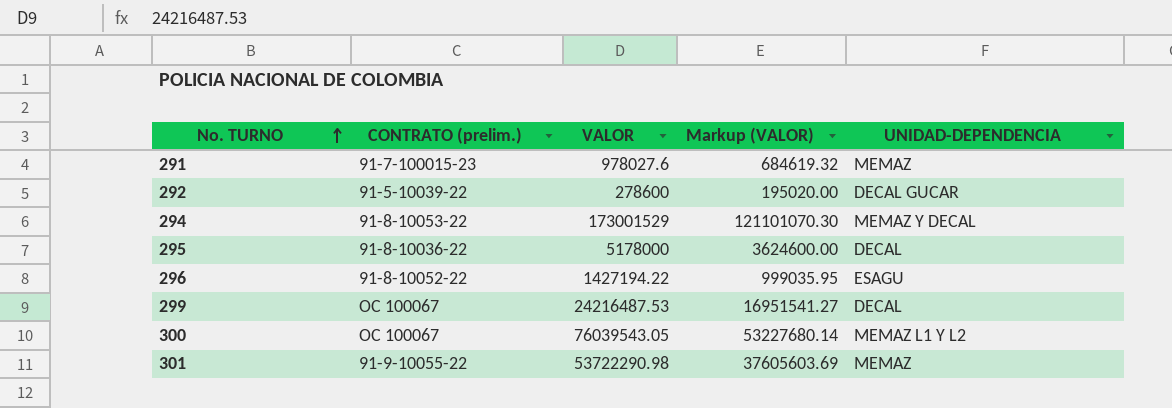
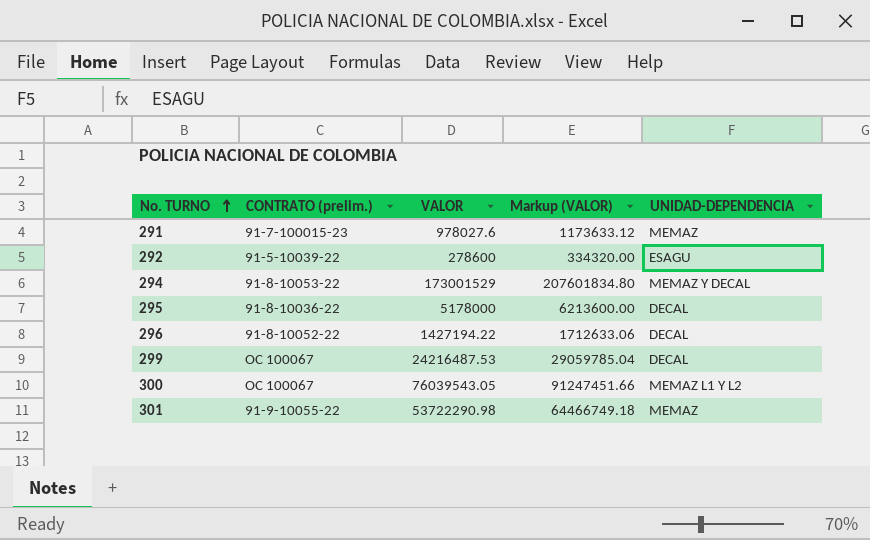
column Markup (VALOR) | formula: [VALOR] * 0.7 -> [VALOR] * 1.2
292 | UNIDAD-DEPENDENCIA: DECAL GUCAR -> ESAGU
296 | UNIDAD-DEPENDENCIA: ESAGU -> DECAL

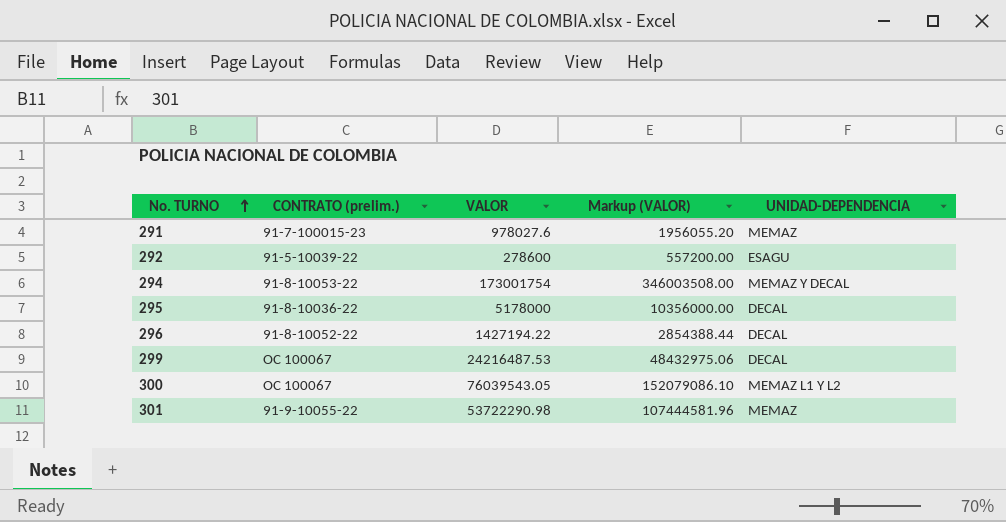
column Markup (VALOR) | formula: [VALOR] * 1.2 -> [VALOR] * 2
294 | VALOR: 173001529 -> 173001754

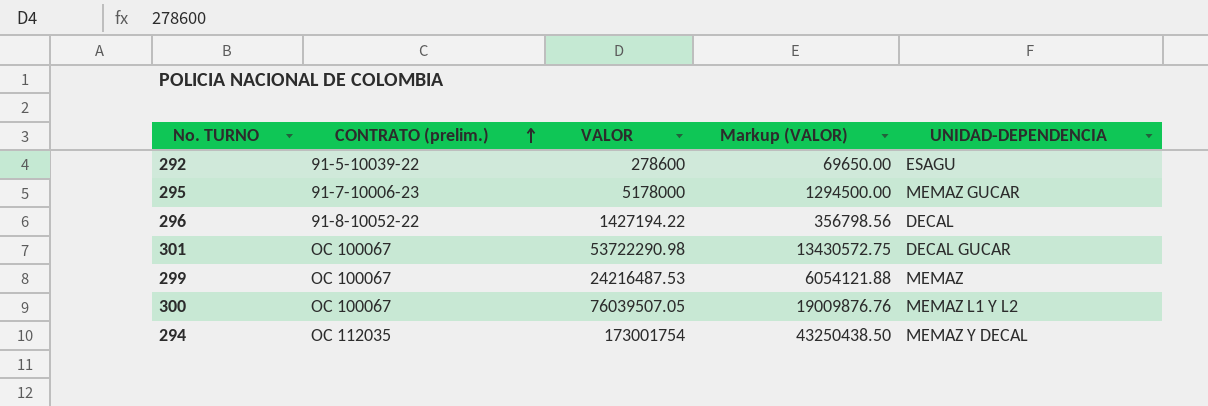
row order: No. TURNO ascending -> CONTRATO (prelim.) ascending
column Markup (VALOR) | formula: [VALOR] * 2 -> [VALOR] * 0.25
row 291: 91-7-100015-23 | 978027.6 | 1956055.20 | MEMAZ -> none
295 | CONTRATO (prelim.): 91-8-10036-22 -> 91-7-10006-23
295 | UNIDAD-DEPENDENCIA: DECAL -> MEMAZ GUCAR
301 | CONTRATO (prelim.): 91-9-10055-22 -> OC 100067
301 | UNIDAD-DEPENDENCIA: MEMAZ -> DECAL GUCAR
299 | UNIDAD-DEPENDENCIA: DECAL -> MEMAZ
300 | VALOR: 76039543.05 -> 76039507.05
294 | CONTRATO (prelim.): 91-8-10053-22 -> OC 112035

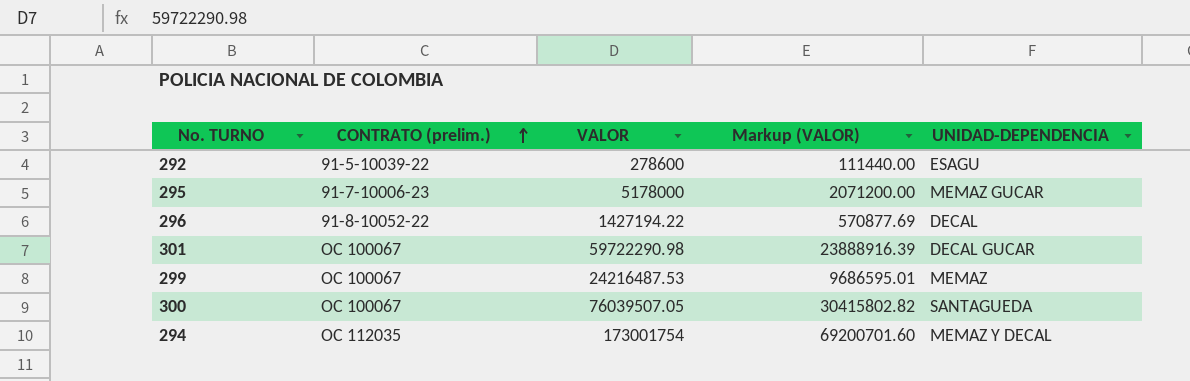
column Markup (VALOR) | formula: [VALOR] * 0.25 -> [VALOR] * 0.4
301 | VALOR: 53722290.98 -> 59722290.98
300 | UNIDAD-DEPENDENCIA: MEMAZ L1 Y L2 -> SANTAGUEDA

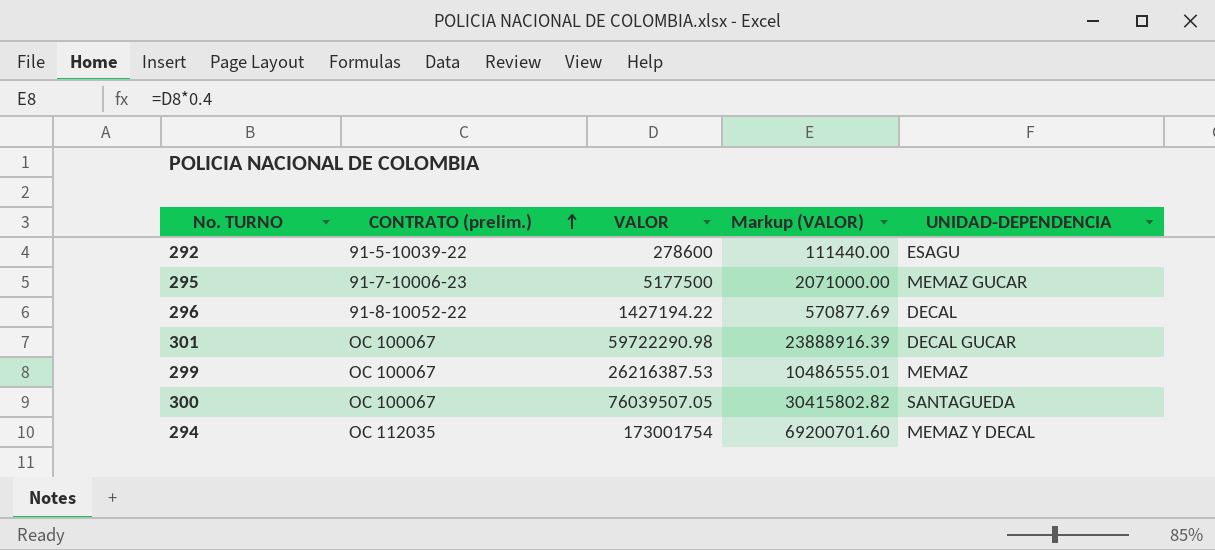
295 | VALOR: 5178000 -> 5177500
295 | Markup (VALOR): 2071200.00 -> 2071000.00
299 | VALOR: 24216487.53 -> 26216387.53
299 | Markup (VALOR): 9686595.01 -> 10486555.01

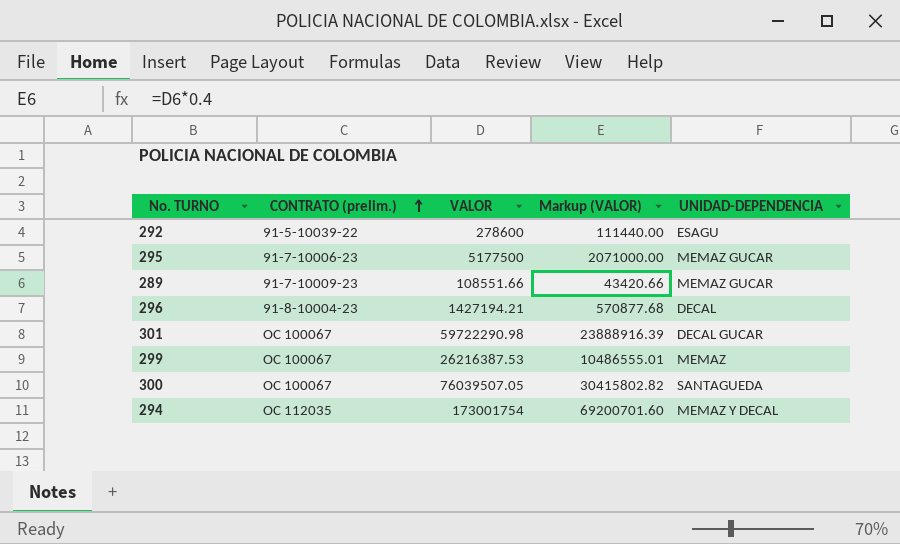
row 289: none -> 91-7-10009-23 | 108551.66 | 43420.66 | MEMAZ GUCAR
296 | CONTRATO (prelim.): 91-8-10052-22 -> 91-8-10004-23
296 | VALOR: 1427194.22 -> 1427194.21
296 | Markup (VALOR): 570877.69 -> 570877.68

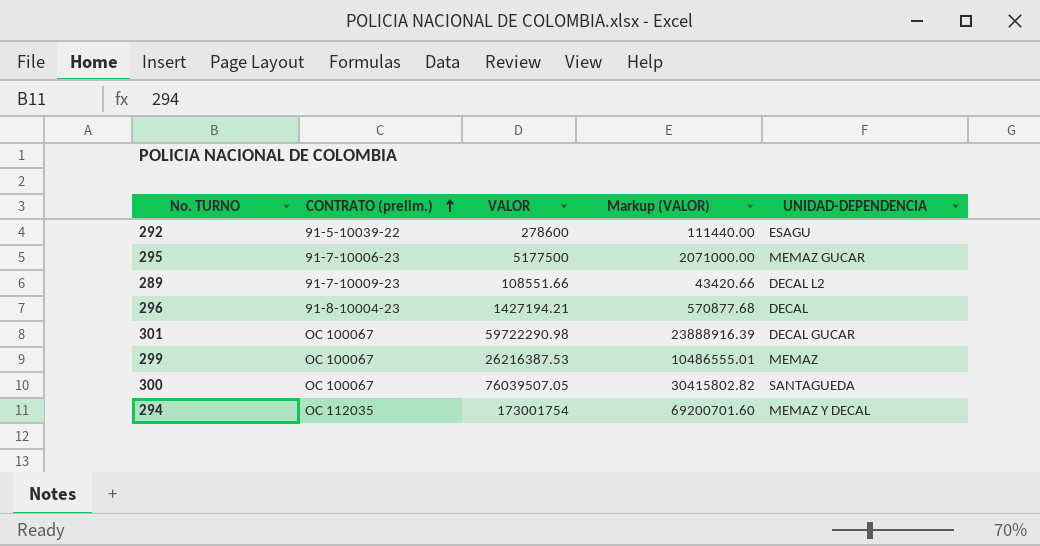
289 | UNIDAD-DEPENDENCIA: MEMAZ GUCAR -> DECAL L2

